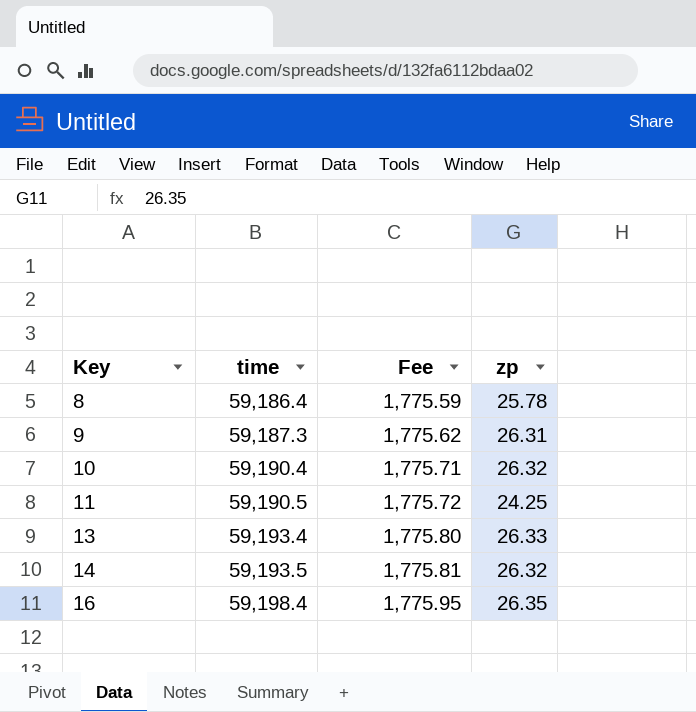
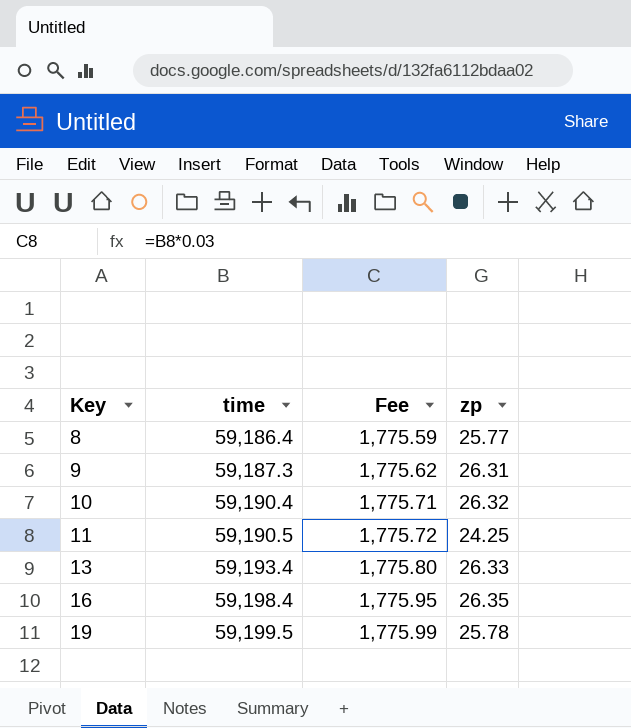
row 14: 59,193.5 | 1,775.81 | 26.32 -> none
8 | zp: 25.78 -> 25.77
row 19: none -> 59,199.5 | 1,775.99 | 25.78

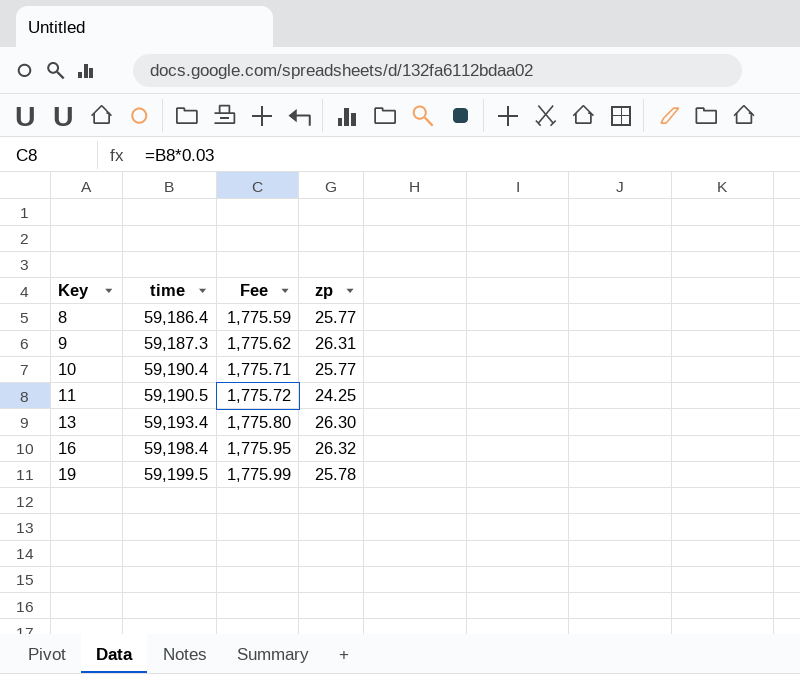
10 | zp: 26.32 -> 25.77
13 | zp: 26.33 -> 26.30
16 | zp: 26.35 -> 26.32

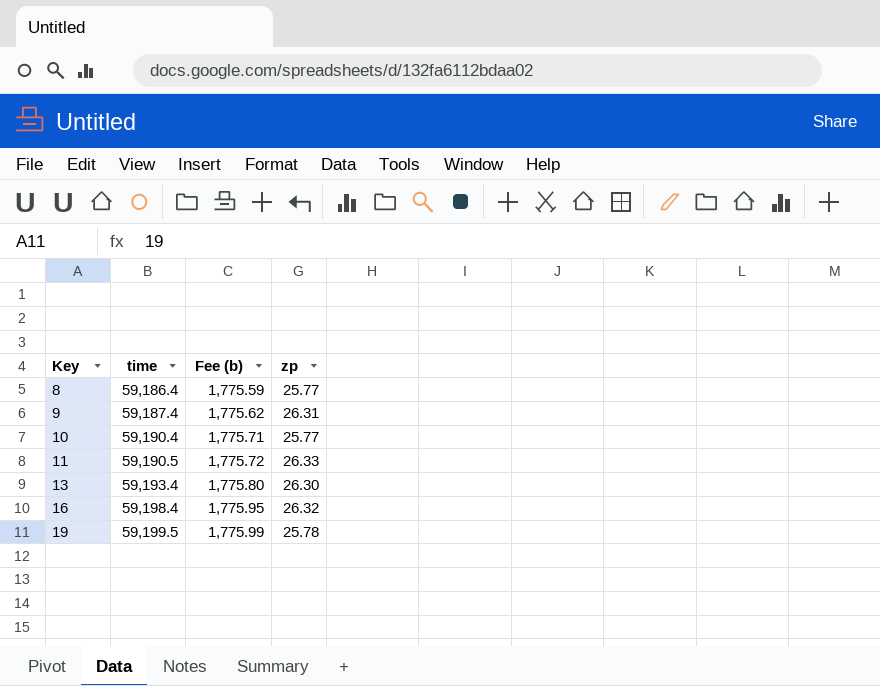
column name: Fee -> Fee (b)
9 | time: 59,187.3 -> 59,187.4
11 | zp: 24.25 -> 26.33

